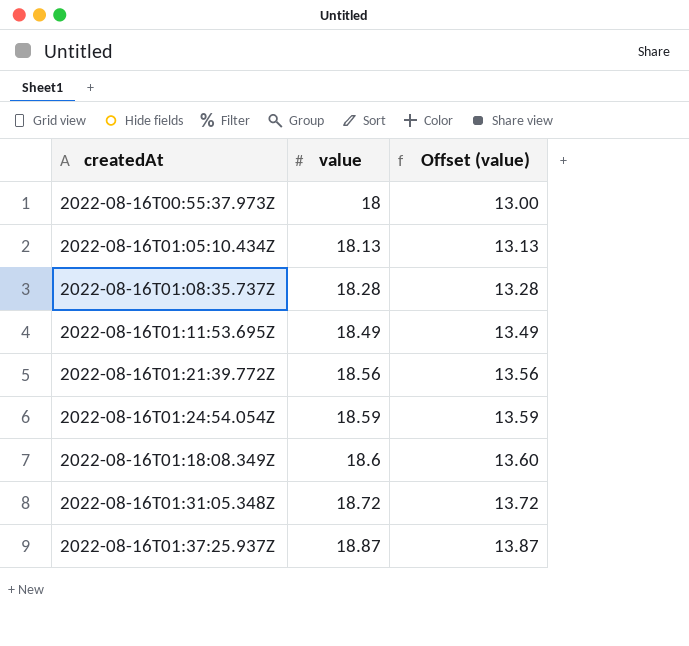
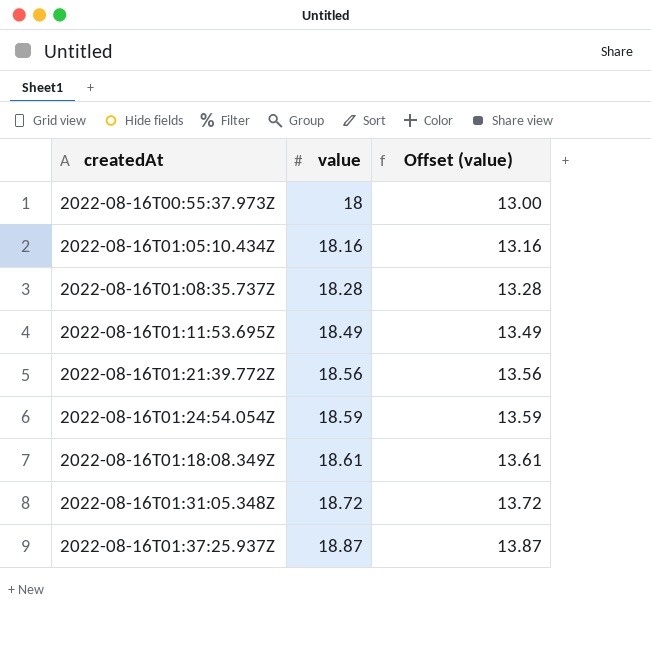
2022-08-16T01:05:10.434Z | value: 18.13 -> 18.16
2022-08-16T01:05:10.434Z | Offset (value): 13.13 -> 13.16
2022-08-16T01:18:08.349Z | value: 18.6 -> 18.61
2022-08-16T01:18:08.349Z | Offset (value): 13.60 -> 13.61

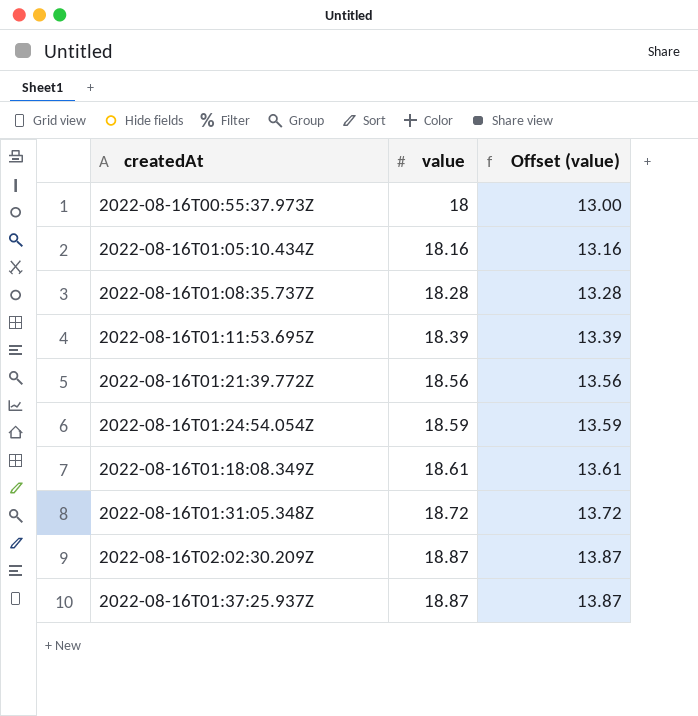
2022-08-16T01:11:53.695Z | value: 18.49 -> 18.39
2022-08-16T01:11:53.695Z | Offset (value): 13.49 -> 13.39
row 2022-08-16T02:02:30.209Z: none -> 18.87 | 13.87

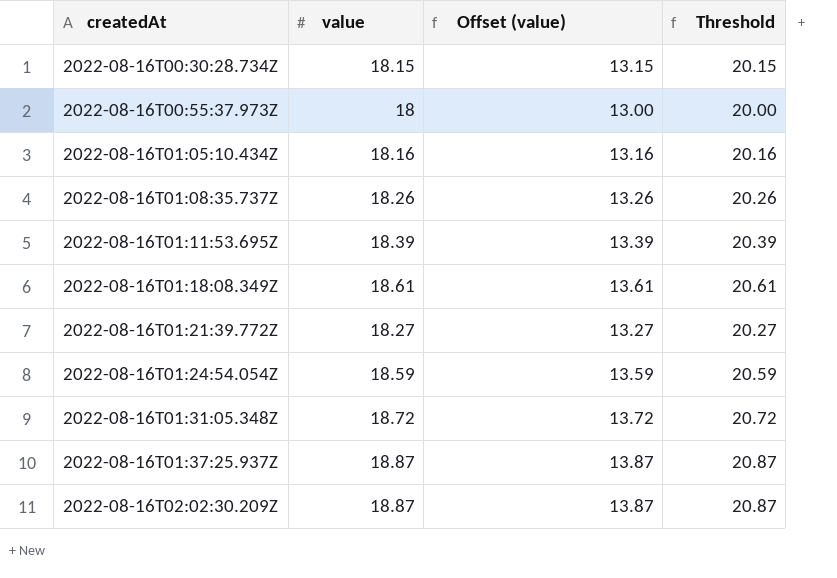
row order: value ascending -> createdAt ascending
column Threshold | formula: none -> [value] + 2
row 2022-08-16T00:30:28.734Z: none -> 18.15 | 13.15 | 20.15
2022-08-16T01:08:35.737Z | value: 18.28 -> 18.26
2022-08-16T01:08:35.737Z | Offset (value): 13.28 -> 13.26
2022-08-16T01:21:39.772Z | value: 18.56 -> 18.27
2022-08-16T01:21:39.772Z | Offset (value): 13.56 -> 13.27

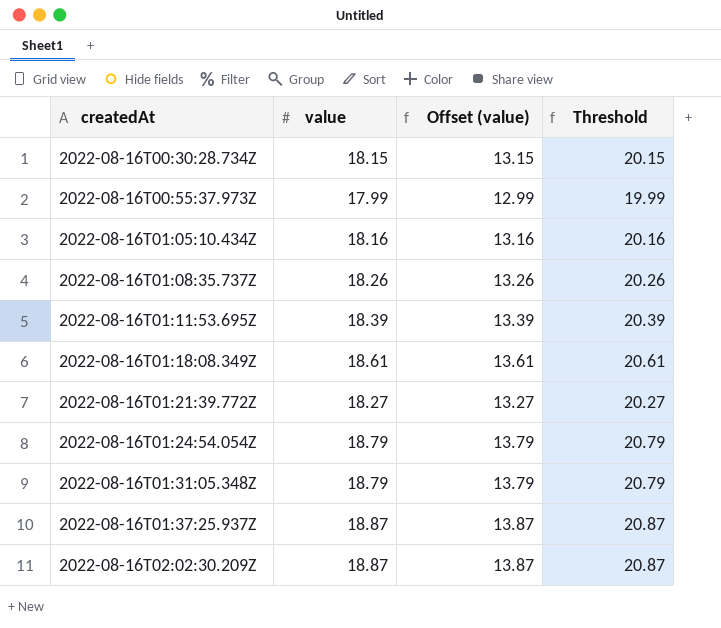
2022-08-16T00:55:37.973Z | value: 18 -> 17.99
2022-08-16T00:55:37.973Z | Offset (value): 13.00 -> 12.99
2022-08-16T00:55:37.973Z | Threshold: 20.00 -> 19.99
2022-08-16T01:24:54.054Z | value: 18.59 -> 18.79
2022-08-16T01:24:54.054Z | Offset (value): 13.59 -> 13.79
2022-08-16T01:24:54.054Z | Threshold: 20.59 -> 20.79
2022-08-16T01:31:05.348Z | value: 18.72 -> 18.79
2022-08-16T01:31:05.348Z | Offset (value): 13.72 -> 13.79
2022-08-16T01:31:05.348Z | Threshold: 20.72 -> 20.79

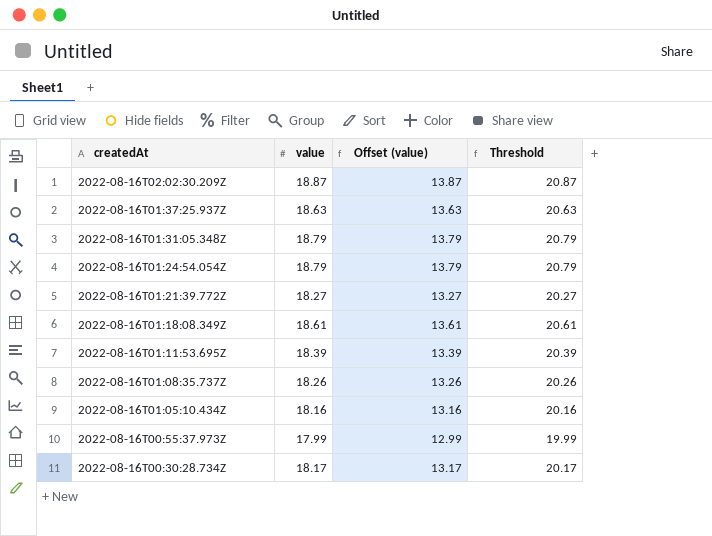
row order: createdAt ascending -> createdAt descending
2022-08-16T01:37:25.937Z | value: 18.87 -> 18.63
2022-08-16T01:37:25.937Z | Offset (value): 13.87 -> 13.63
2022-08-16T01:37:25.937Z | Threshold: 20.87 -> 20.63
2022-08-16T00:30:28.734Z | value: 18.15 -> 18.17
2022-08-16T00:30:28.734Z | Offset (value): 13.15 -> 13.17
2022-08-16T00:30:28.734Z | Threshold: 20.15 -> 20.17

